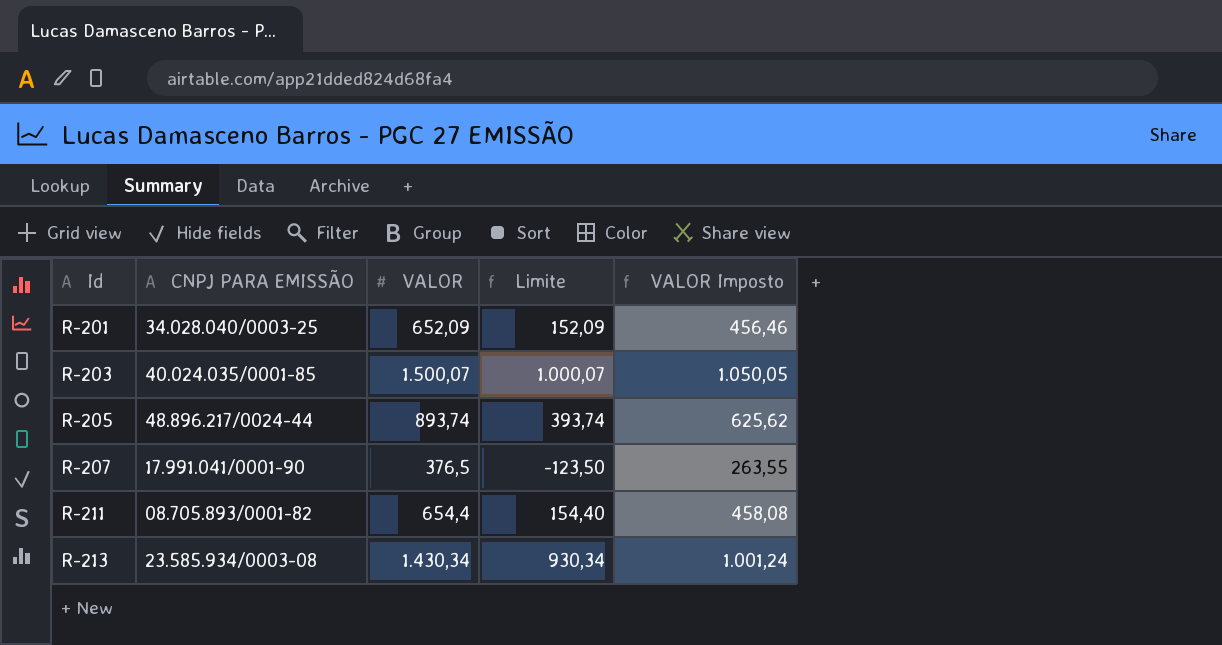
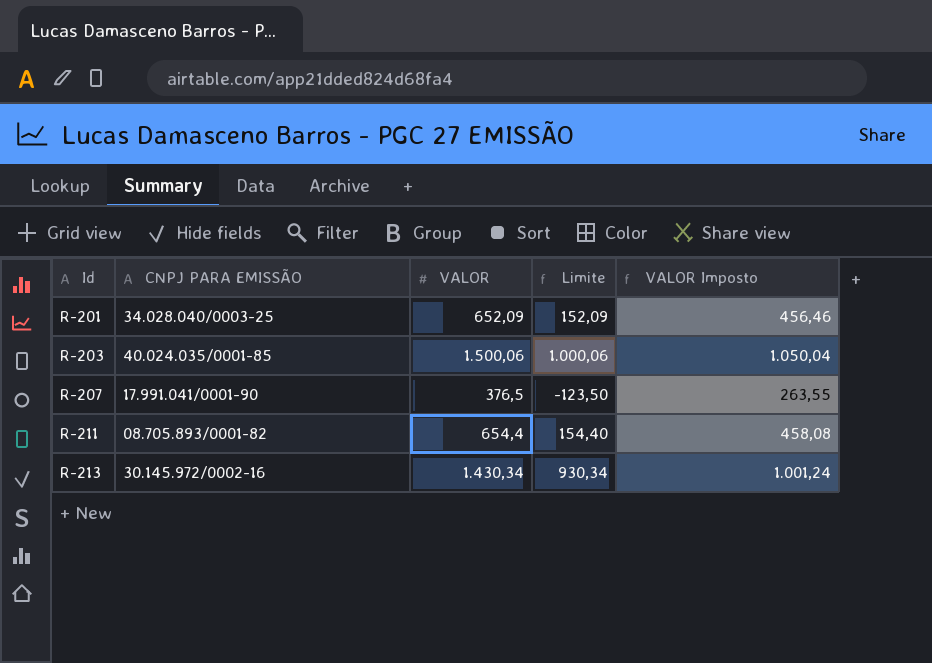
row R-205: 48.896.217/0024-44 | 893,74 | 393,74 | 625,62 -> none
R-203 | VALOR: 1.500,07 -> 1.500,06
R-203 | Limite: 1.000,07 -> 1.000,06
R-203 | VALOR Imposto: 1.050,05 -> 1.050,04
R-213 | CNPJ PARA EMISSÃO: 23.585.934/0003-08 -> 30.145.972/0002-16

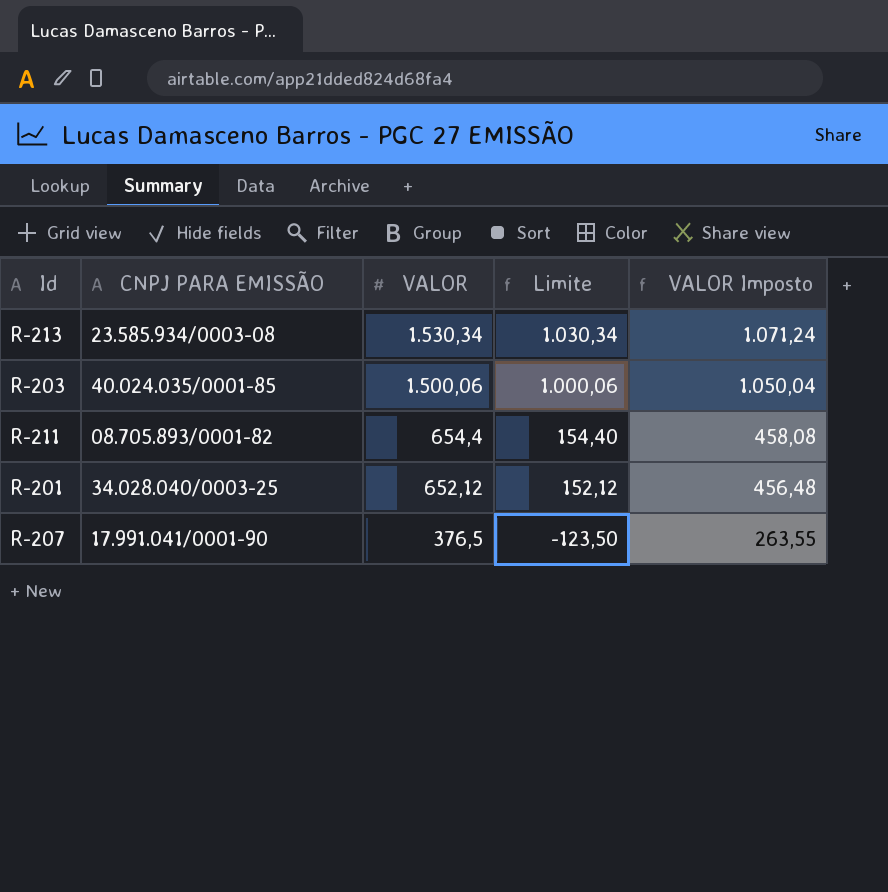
row order: Id ascending -> VALOR descending
R-213 | CNPJ PARA EMISSÃO: 30.145.972/0002-16 -> 23.585.934/0003-08
R-213 | VALOR: 1.430,34 -> 1.530,34
R-213 | Limite: 930,34 -> 1.030,34
R-213 | VALOR Imposto: 1.001,24 -> 1.071,24
R-201 | VALOR: 652,09 -> 652,12
R-201 | Limite: 152,09 -> 152,12
R-201 | VALOR Imposto: 456,46 -> 456,48

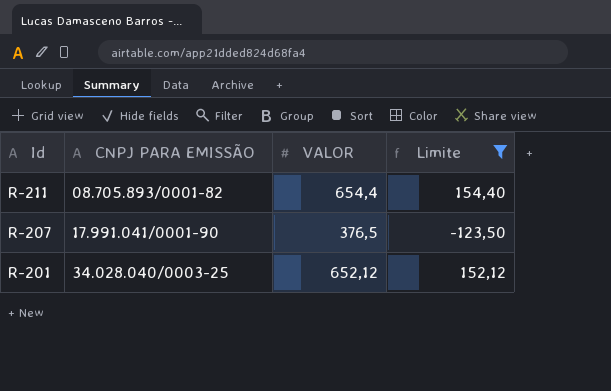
filter: none -> Limite <= 154,40
row order: VALOR descending -> Id descending
column VALOR Imposto | formula: [VALOR] * 0,7 -> none

